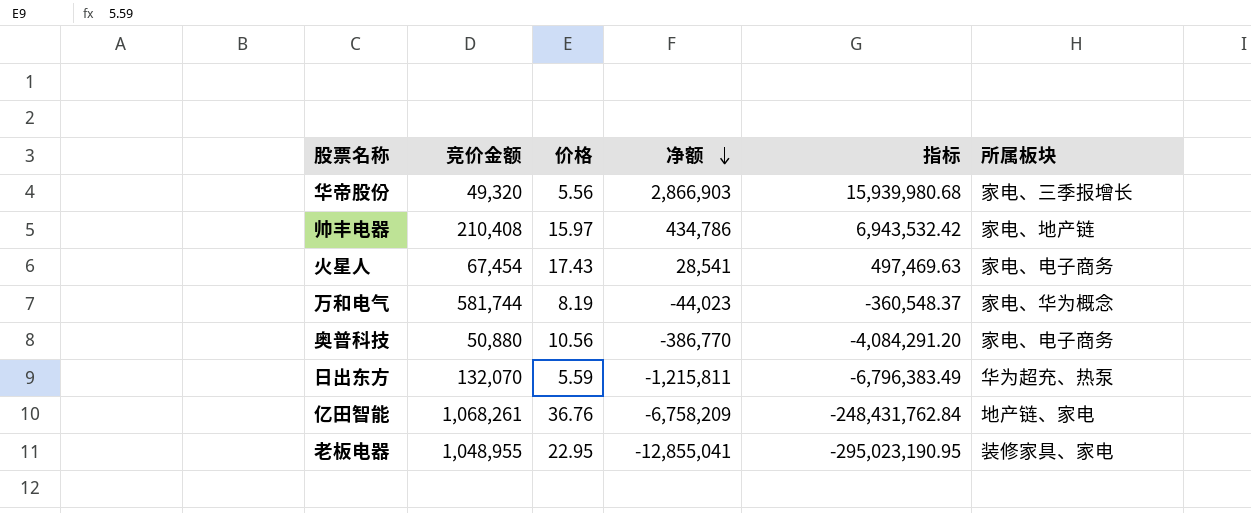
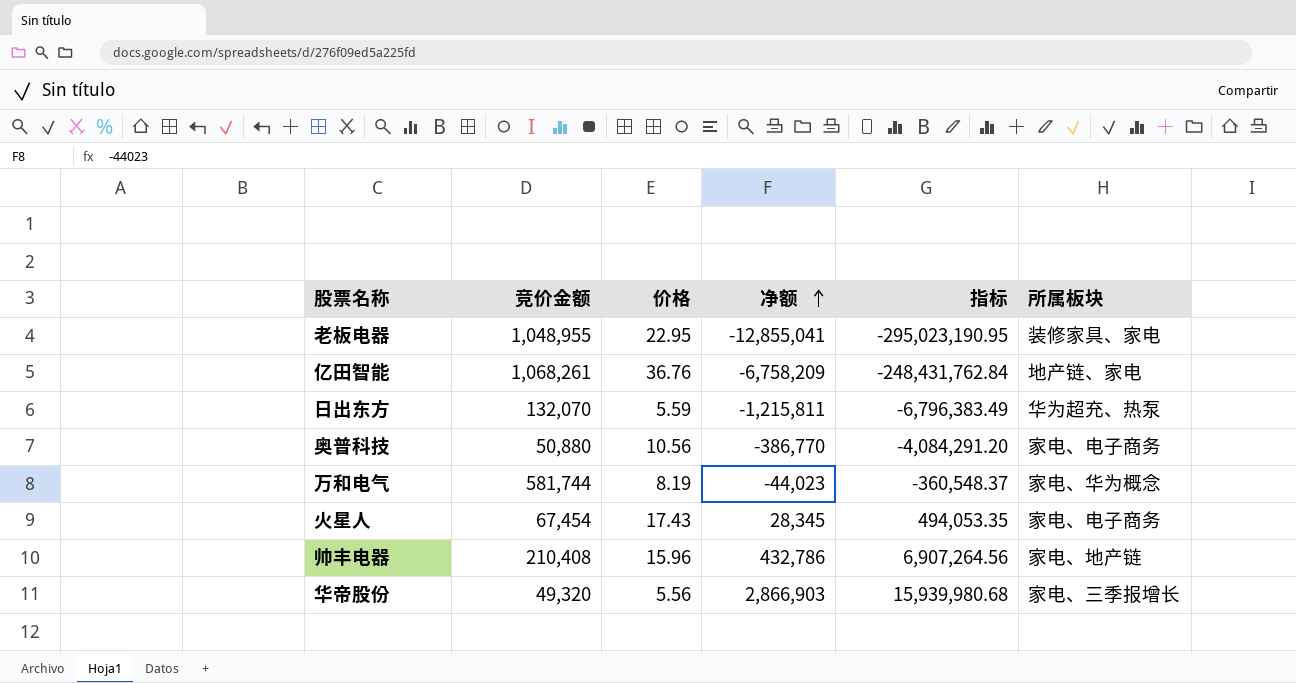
row order: 净额 descending -> 净额 ascending
火星人 | 净额: 28,541 -> 28,345
火星人 | 指标: 497,469.63 -> 494,053.35
帅丰电器 | 价格: 15.97 -> 15.96
帅丰电器 | 净额: 434,786 -> 432,786
帅丰电器 | 指标: 6,943,532.42 -> 6,907,264.56

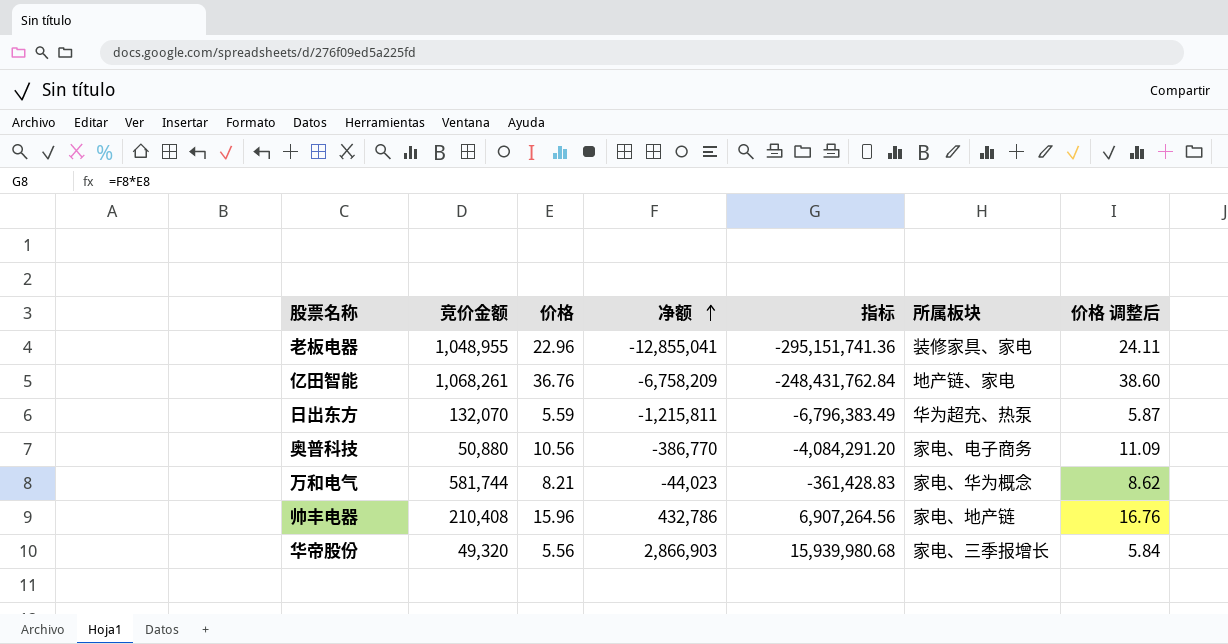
column 价格 调整后 | formula: none -> [价格] * 1.05
row 火星人: 67,454 | 17.43 | 28,345 | 494,053.35 | 家电、电子商务 -> none
老板电器 | 价格: 22.95 -> 22.96
老板电器 | 指标: -295,023,190.95 -> -295,151,741.36
万和电气 | 价格: 8.19 -> 8.21
万和电气 | 指标: -360,548.37 -> -361,428.83

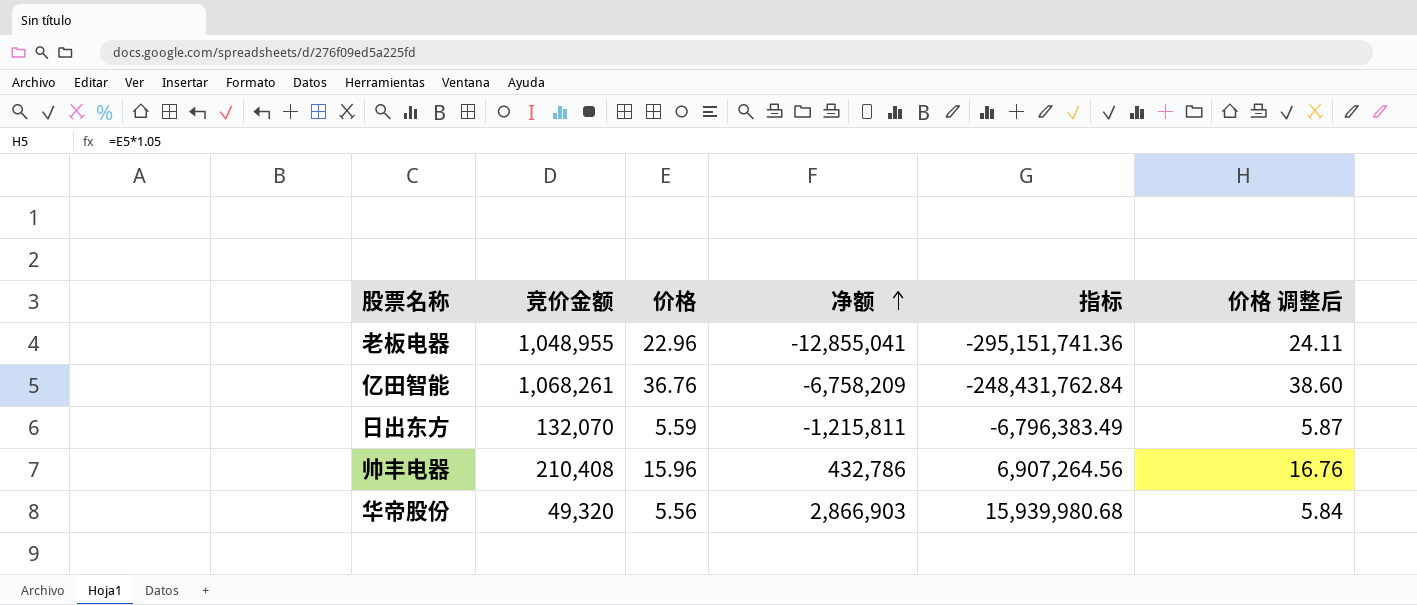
column 所属板块 | position: 6 -> none
row 奥普科技: 50,880 | 10.56 | -386,770 | -4,084,291.20 | 家电、电子商务 | 11.09 -> none
row 万和电气: 581,744 | 8.21 | -44,023 | -361,428.83 | 家电、华为概念 | 8.62 -> none

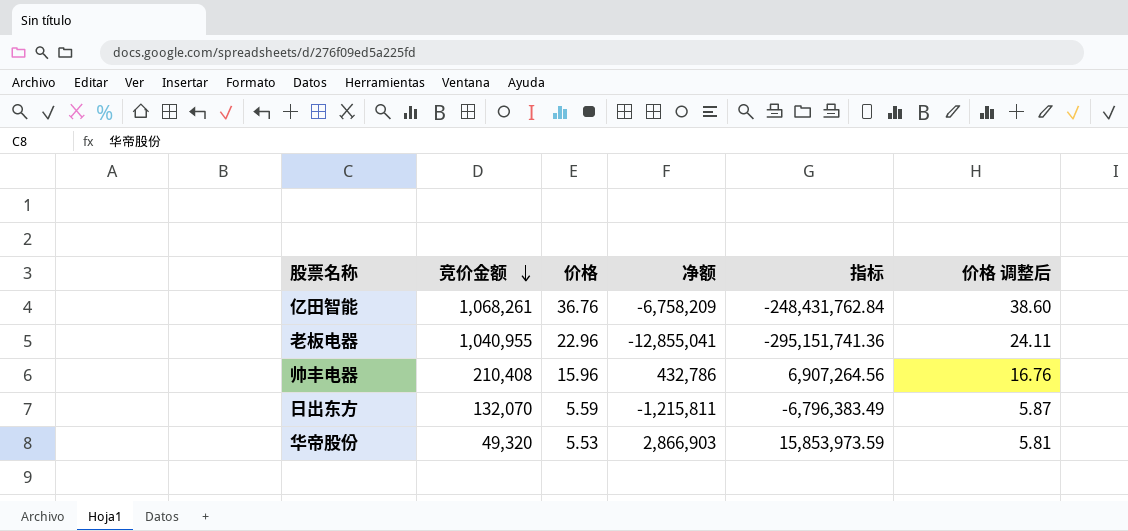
row order: 净额 ascending -> 竞价金额 descending
老板电器 | 竞价金额: 1,048,955 -> 1,040,955
华帝股份 | 价格: 5.56 -> 5.53
华帝股份 | 指标: 15,939,980.68 -> 15,853,973.59
华帝股份 | 价格 调整后: 5.84 -> 5.81

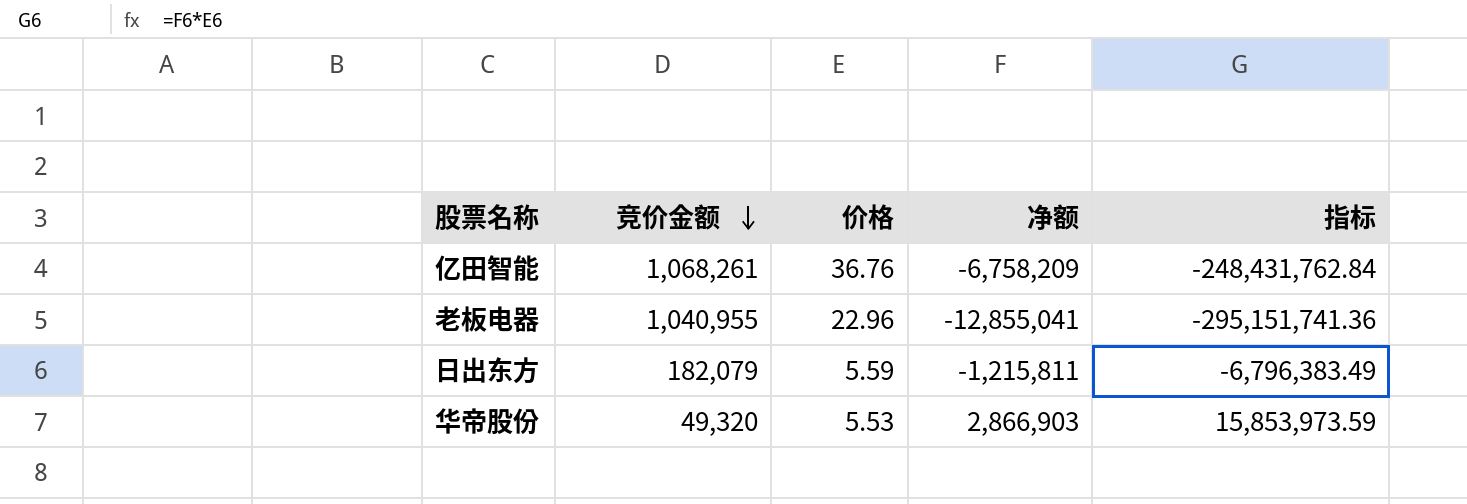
column 价格 调整后 | formula: [价格] * 1.05 -> none
row 帅丰电器: 210,408 | 15.96 | 432,786 | 6,907,264.56 | 16.76 -> none
日出东方 | 竞价金额: 132,070 -> 182,079

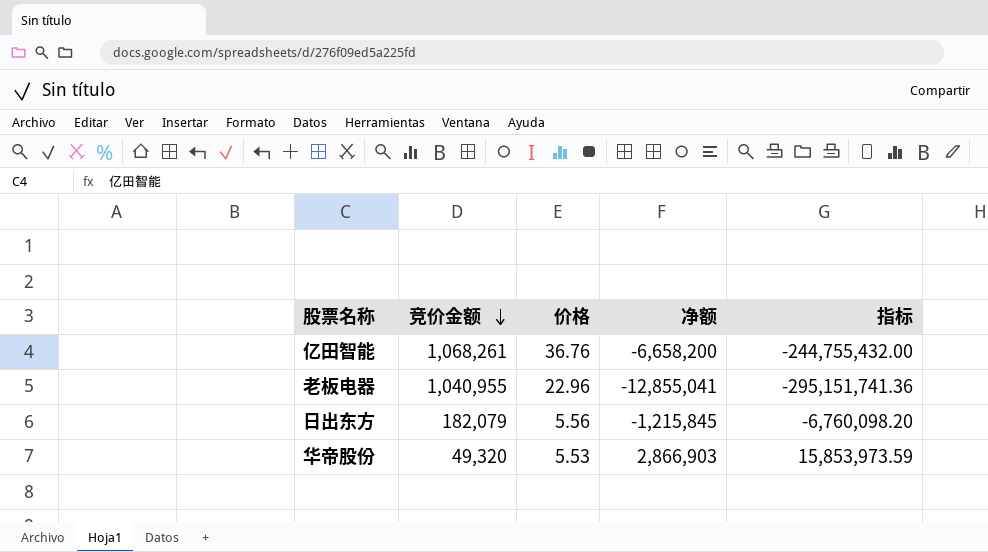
亿田智能 | 净额: -6,758,209 -> -6,658,200
亿田智能 | 指标: -248,431,762.84 -> -244,755,432.00
日出东方 | 价格: 5.59 -> 5.56
日出东方 | 净额: -1,215,811 -> -1,215,845
日出东方 | 指标: -6,796,383.49 -> -6,760,098.20

